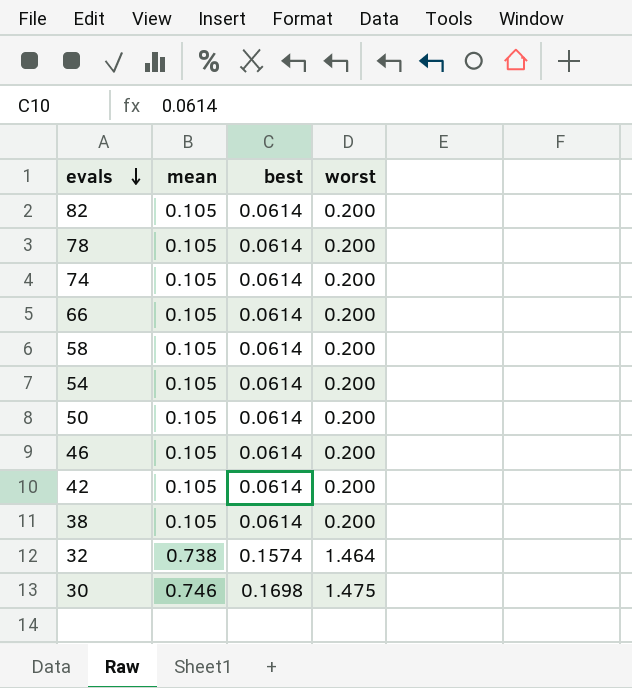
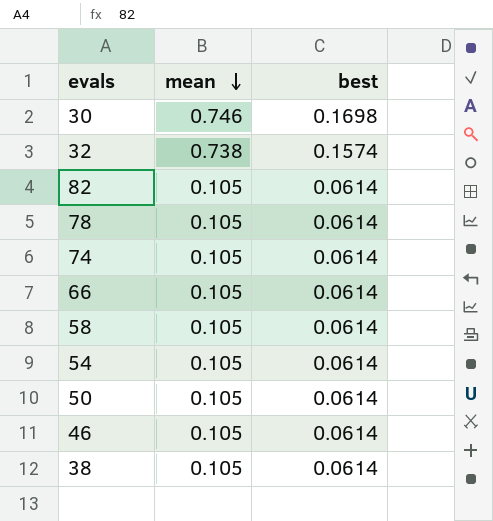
row order: evals descending -> mean descending
column worst | position: 4 -> none
row 42: 0.105 | 0.0614 | 0.200 -> none

